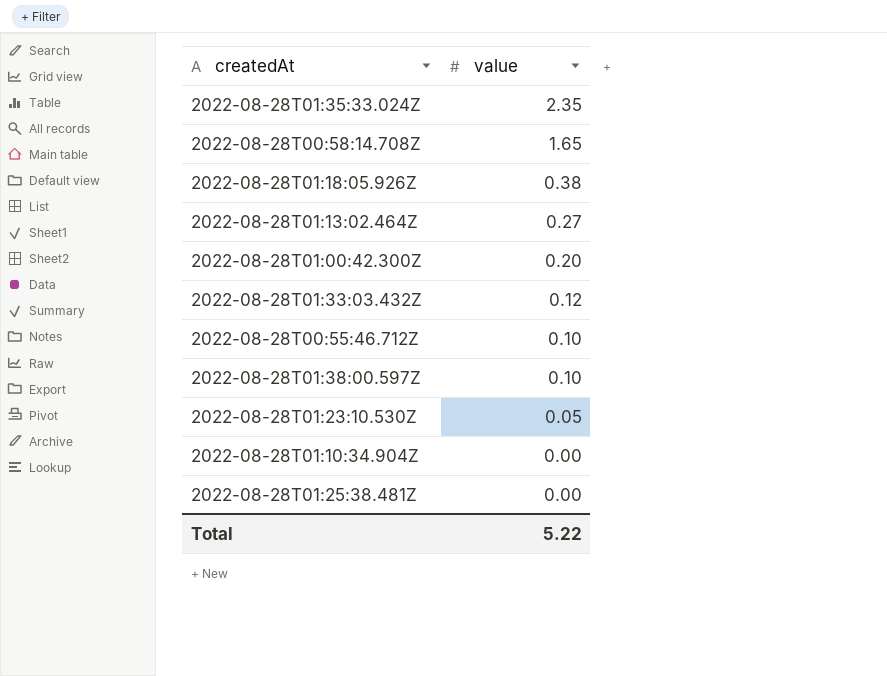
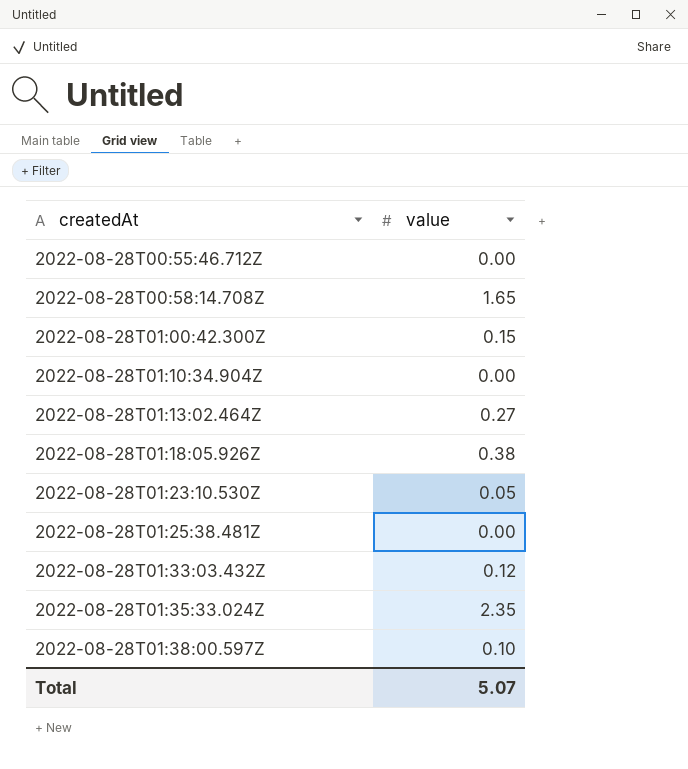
row order: value descending -> createdAt ascending
2022-08-28T00:55:46.712Z | value: 0.10 -> 0.00
2022-08-28T01:00:42.300Z | value: 0.20 -> 0.15
Total | value: 5.22 -> 5.07

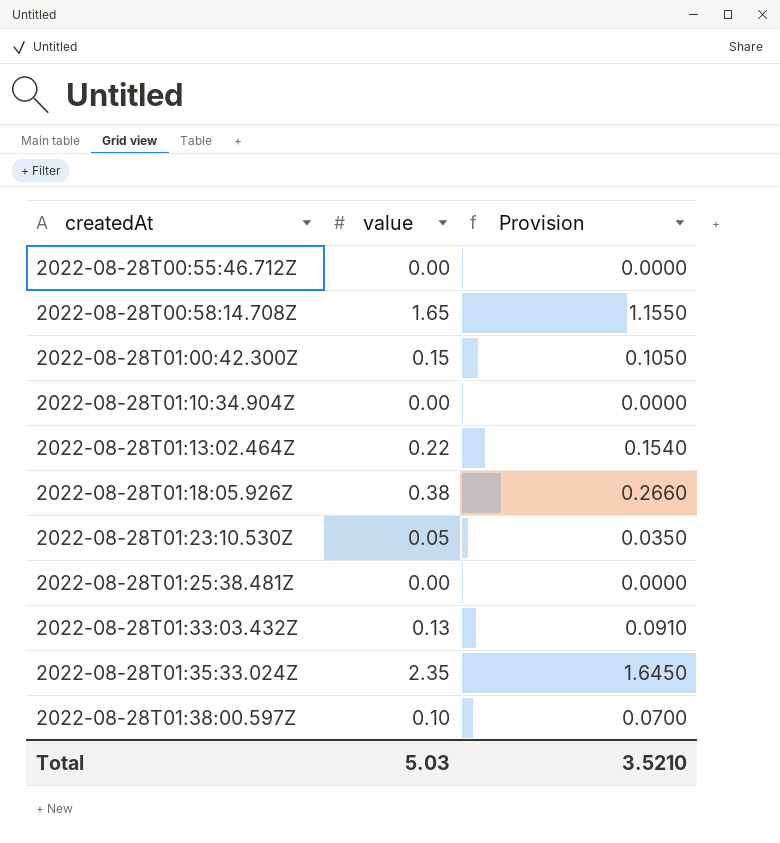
column Provision | formula: none -> [value] * 0.7
2022-08-28T01:13:02.464Z | value: 0.27 -> 0.22
2022-08-28T01:33:03.432Z | value: 0.12 -> 0.13
Total | value: 5.07 -> 5.03

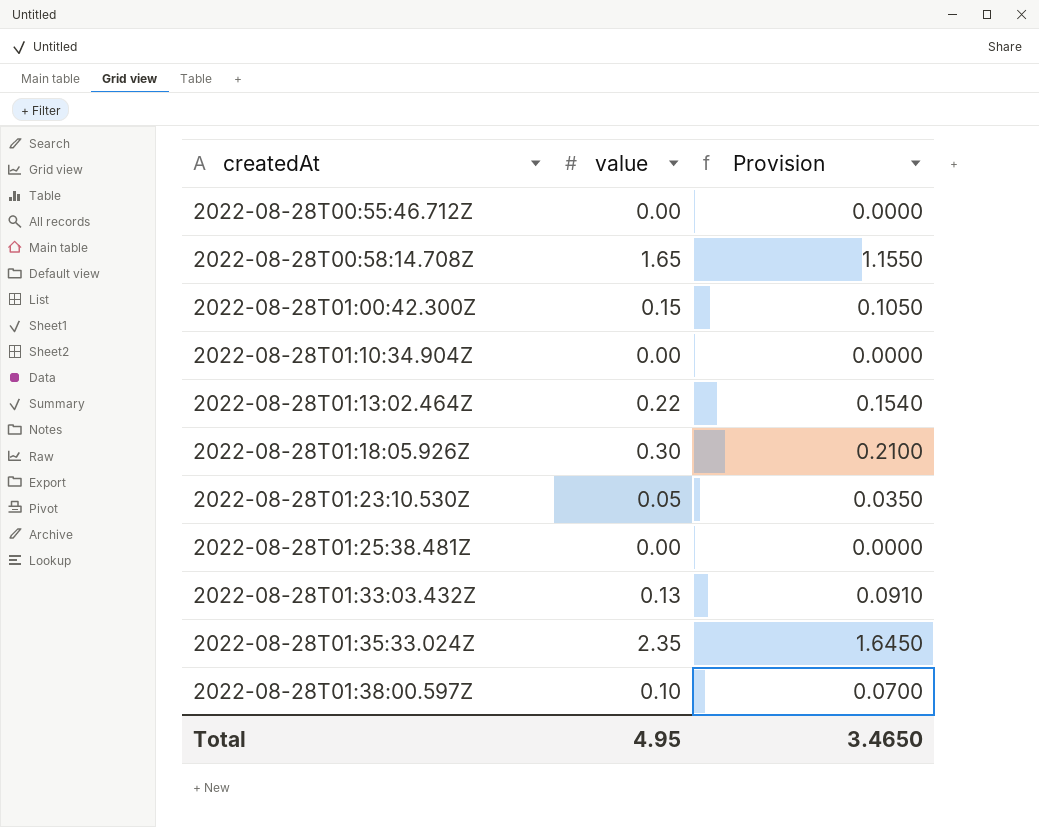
2022-08-28T01:18:05.926Z | value: 0.38 -> 0.30
2022-08-28T01:18:05.926Z | Provision: 0.2660 -> 0.2100
Total | value: 5.03 -> 4.95
Total | Provision: 3.5210 -> 3.4650

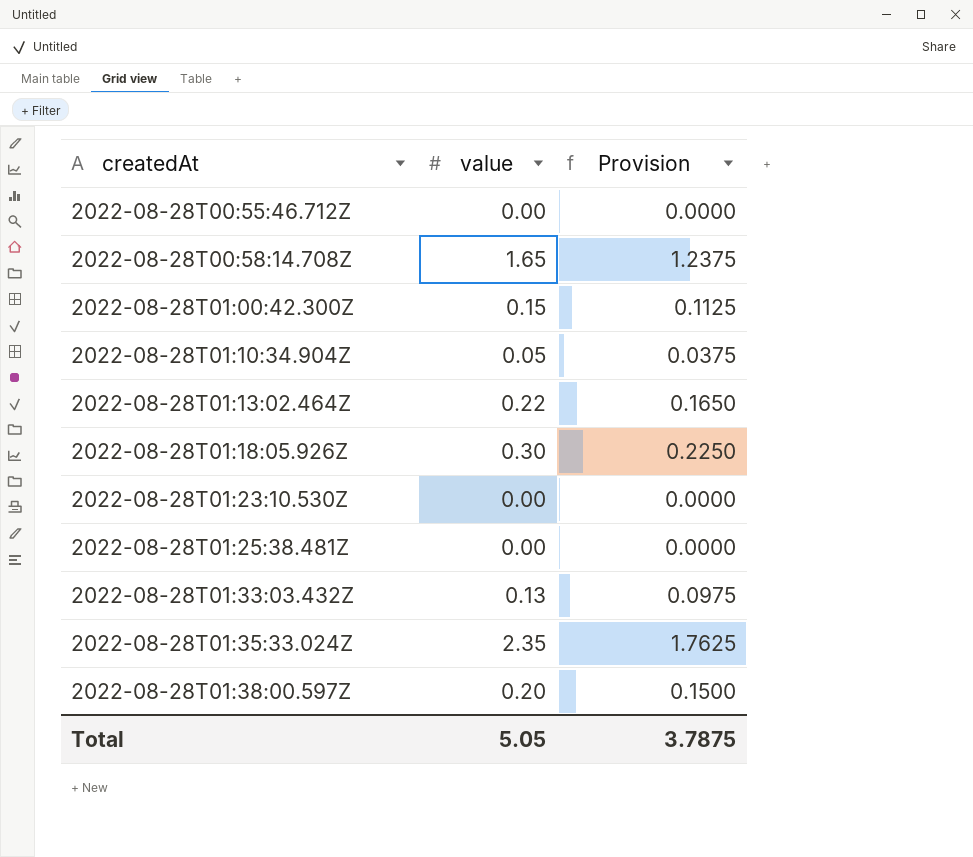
column Provision | formula: [value] * 0.7 -> [value] * 0.75
2022-08-28T01:10:34.904Z | value: 0.00 -> 0.05
2022-08-28T01:23:10.530Z | value: 0.05 -> 0.00
2022-08-28T01:38:00.597Z | value: 0.10 -> 0.20
Total | value: 4.95 -> 5.05
Total | Provision: 3.4650 -> 3.7875

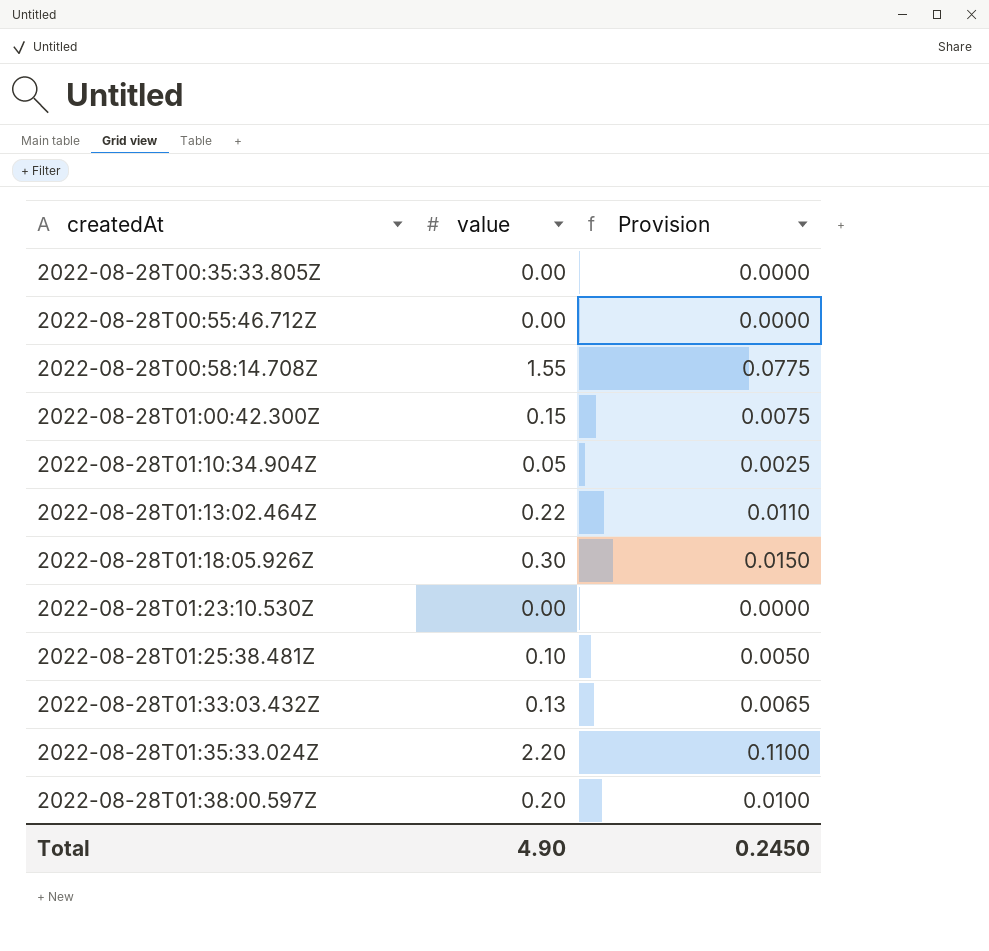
column Provision | formula: [value] * 0.75 -> [value] * 0.05
row 2022-08-28T00:35:33.805Z: none -> 0.00 | 0.0000
2022-08-28T00:58:14.708Z | value: 1.65 -> 1.55
2022-08-28T01:25:38.481Z | value: 0.00 -> 0.10
2022-08-28T01:35:33.024Z | value: 2.35 -> 2.20
Total | value: 5.05 -> 4.90
Total | Provision: 3.7875 -> 0.2450

